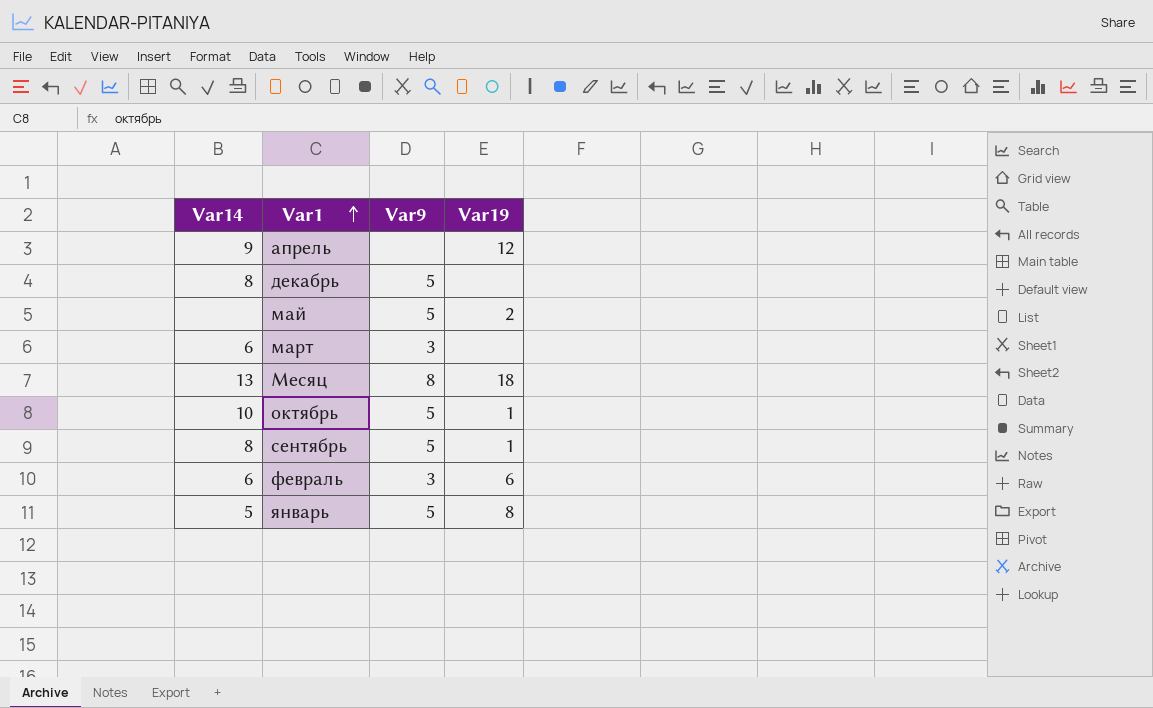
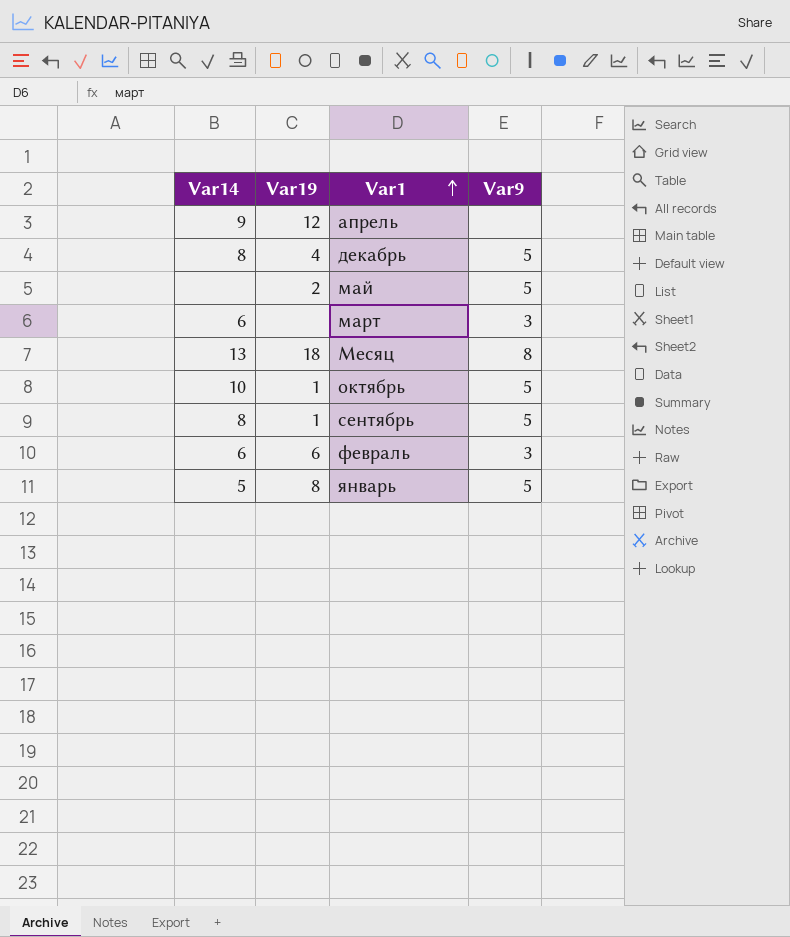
column Var19 | position: 4 -> 2
декабрь | Var19: none -> 4

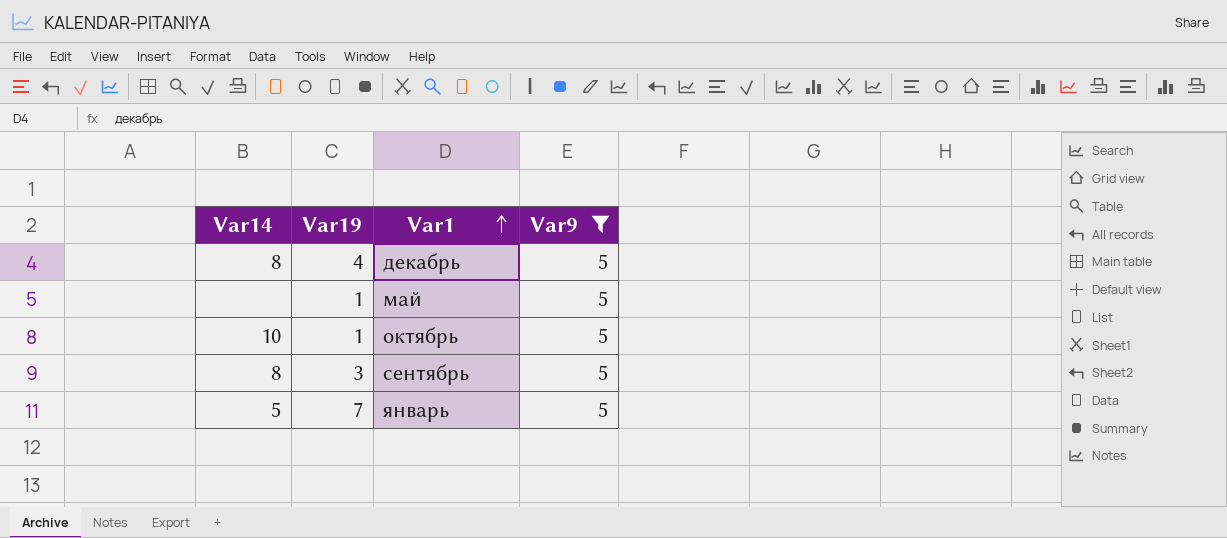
filter: none -> Var9 = 5
май | Var19: 2 -> 1
сентябрь | Var19: 1 -> 3
январь | Var19: 8 -> 7

